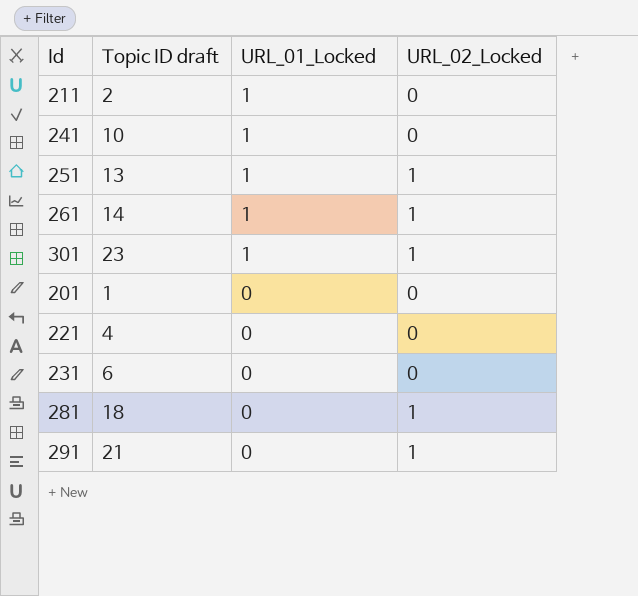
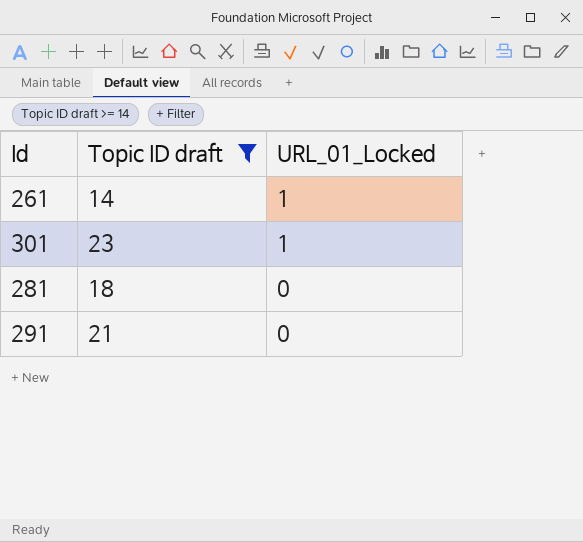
filter: none -> Topic ID draft >= 14
column URL_02_Locked | position: 4 -> none

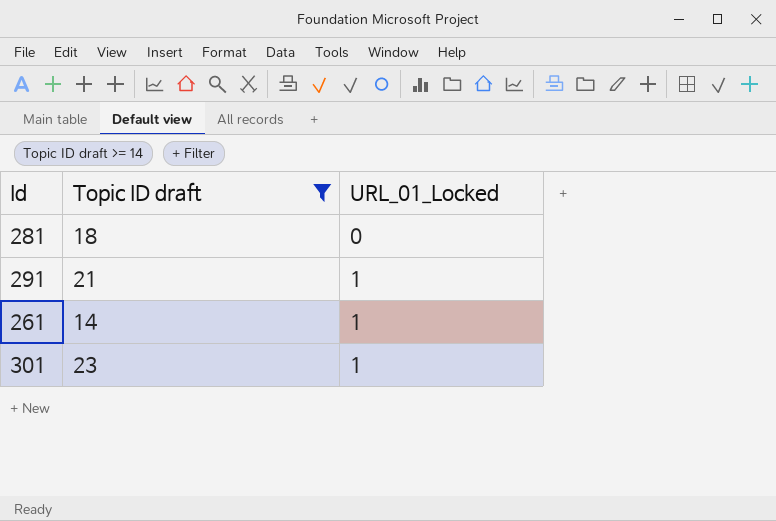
row order: URL_01_Locked descending -> URL_01_Locked ascending
291 | URL_01_Locked: 0 -> 1

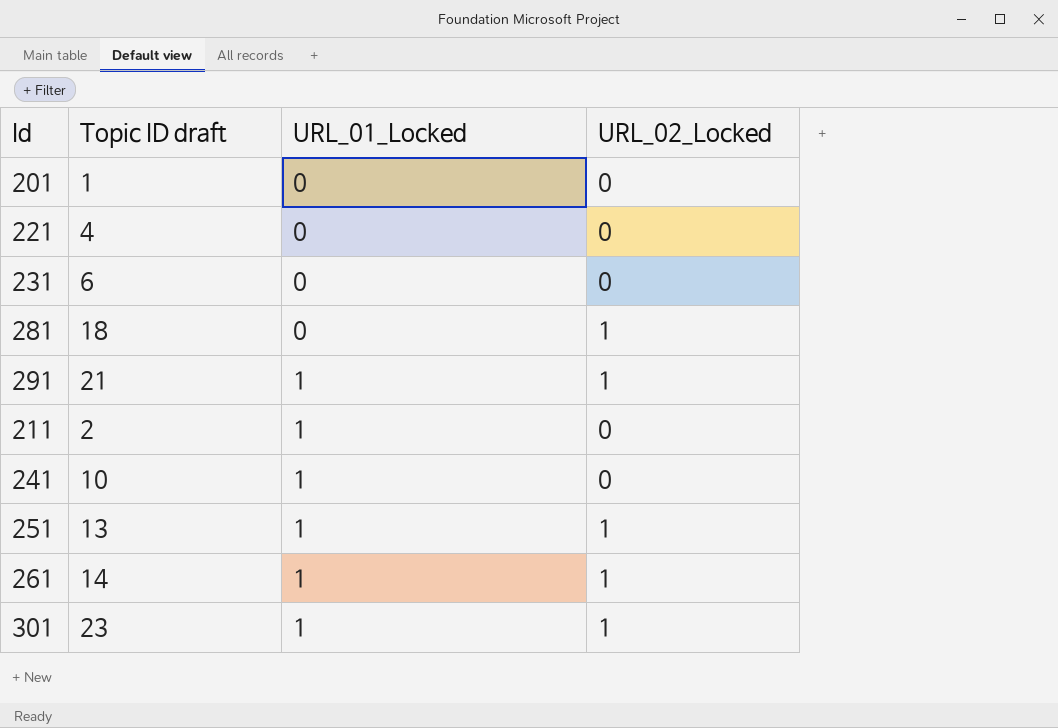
filter: Topic ID draft >= 14 -> none
column URL_02_Locked | position: none -> 4

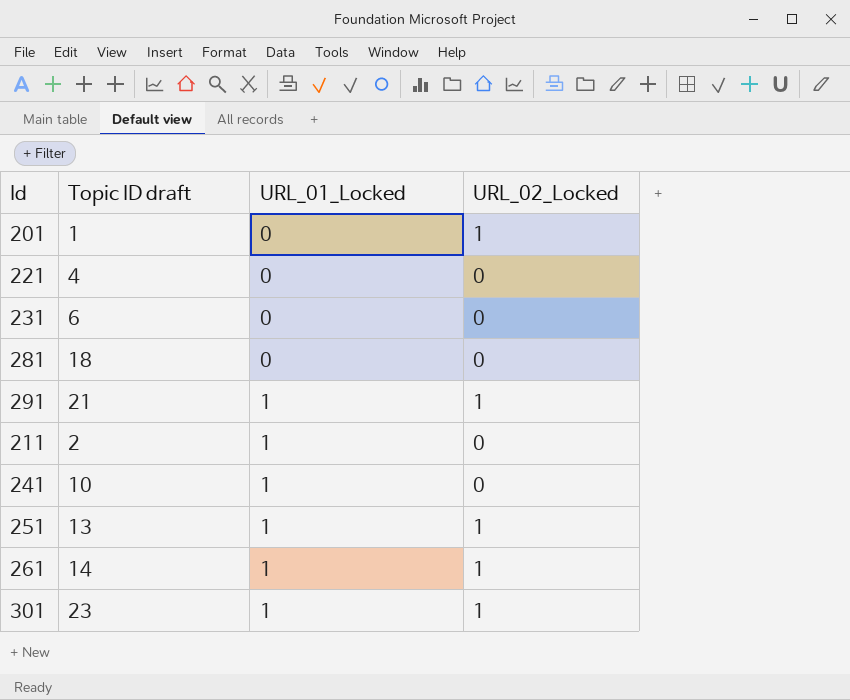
201 | URL_02_Locked: 0 -> 1
281 | URL_02_Locked: 1 -> 0

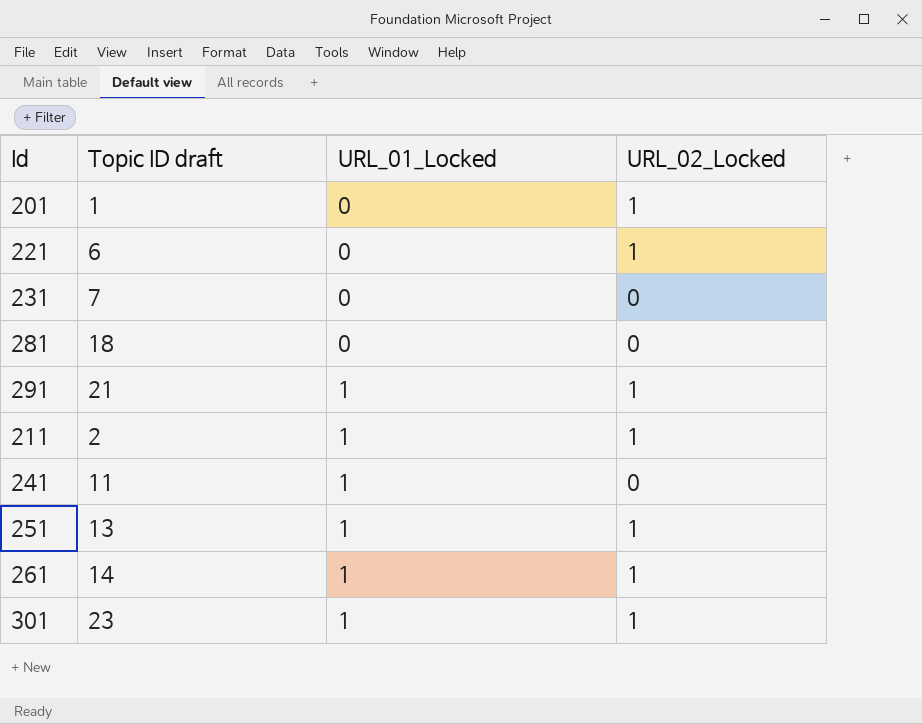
221 | Topic ID draft: 4 -> 6
221 | URL_02_Locked: 0 -> 1
231 | Topic ID draft: 6 -> 7
211 | URL_02_Locked: 0 -> 1
241 | Topic ID draft: 10 -> 11

